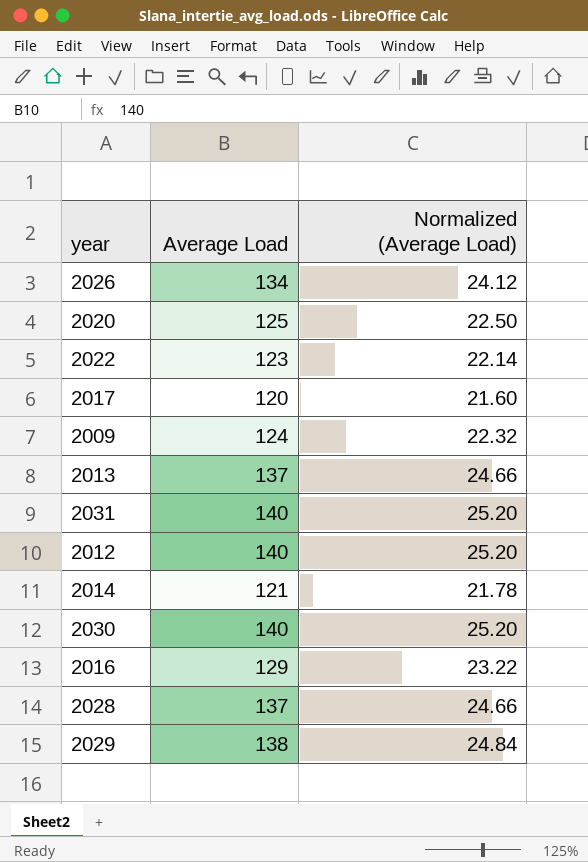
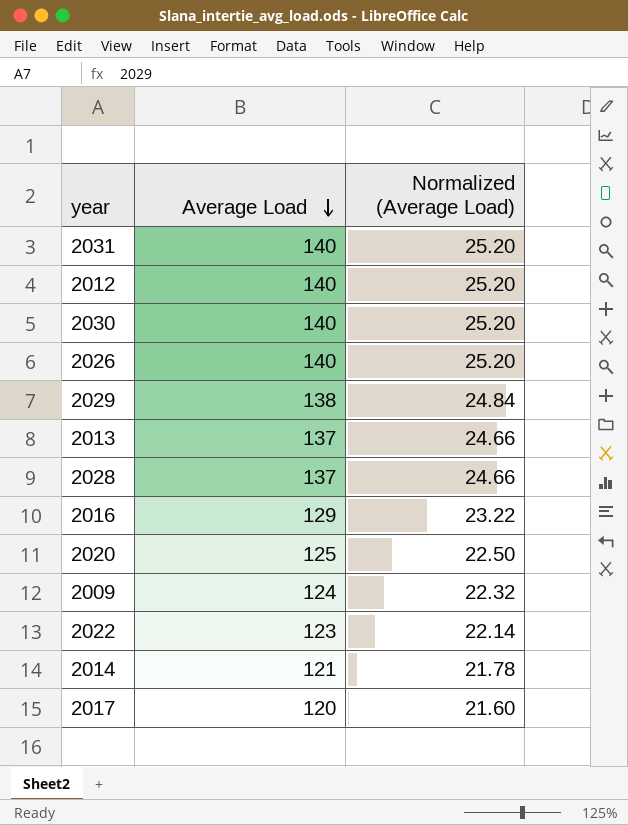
row order: none -> Average Load descending
2026 | Average Load: 134 -> 140
2026 | Normalized (Average Load): 24.12 -> 25.20

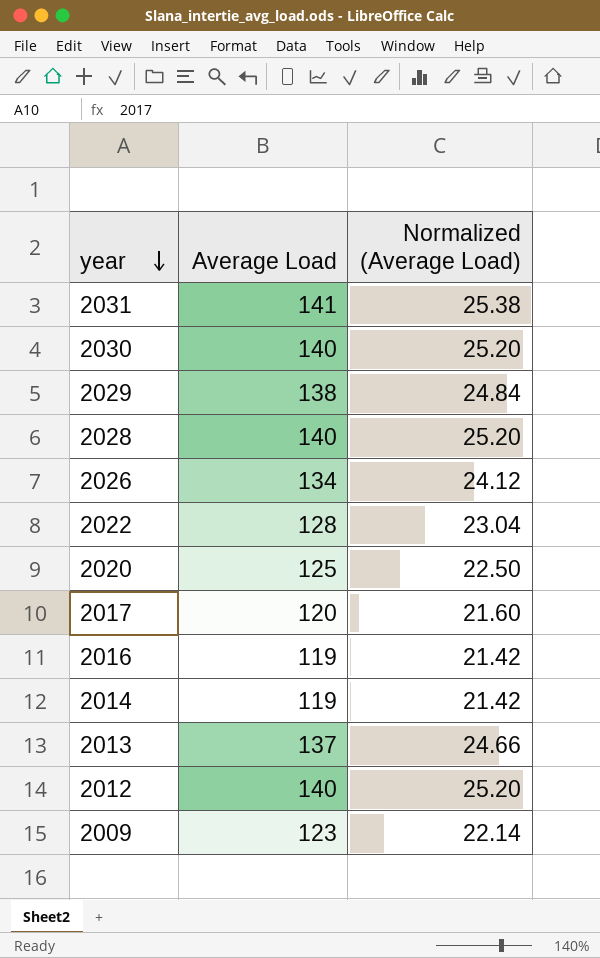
row order: Average Load descending -> year descending
2031 | Average Load: 140 -> 141
2031 | Normalized (Average Load): 25.20 -> 25.38
2028 | Average Load: 137 -> 140
2028 | Normalized (Average Load): 24.66 -> 25.20
2026 | Average Load: 140 -> 134
2026 | Normalized (Average Load): 25.20 -> 24.12
2022 | Average Load: 123 -> 128
2022 | Normalized (Average Load): 22.14 -> 23.04
2016 | Average Load: 129 -> 119
2016 | Normalized (Average Load): 23.22 -> 21.42
2014 | Average Load: 121 -> 119
2014 | Normalized (Average Load): 21.78 -> 21.42
2009 | Average Load: 124 -> 123
2009 | Normalized (Average Load): 22.32 -> 22.14

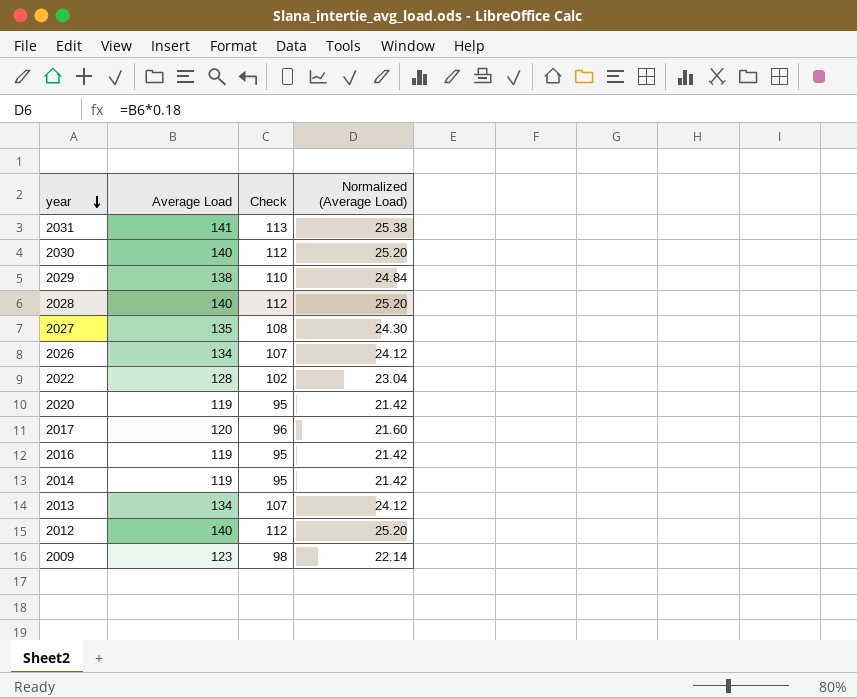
column Check | formula: none -> [Average Load] * 0.8
row 2027: none -> 135 | 108 | 24.30
2020 | Average Load: 125 -> 119
2020 | Normalized (Average Load): 22.50 -> 21.42
2013 | Average Load: 137 -> 134
2013 | Normalized (Average Load): 24.66 -> 24.12

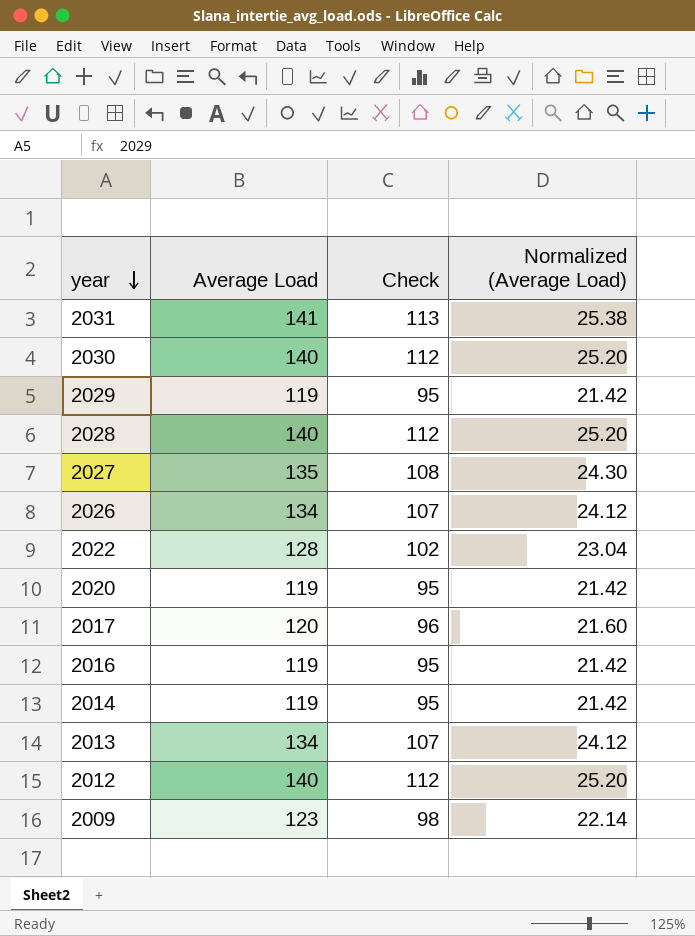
2029 | Average Load: 138 -> 119
2029 | Check: 110 -> 95
2029 | Normalized (Average Load): 24.84 -> 21.42

